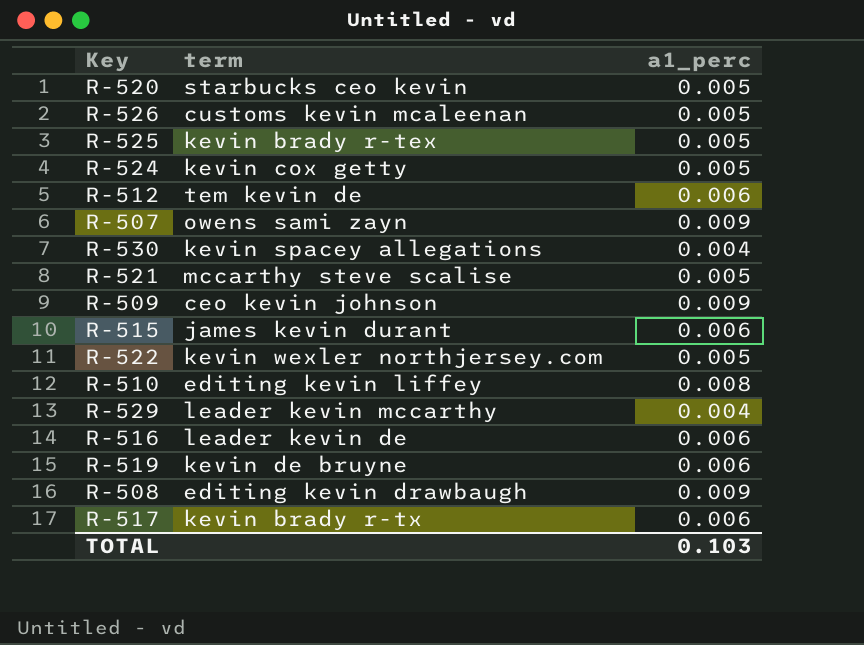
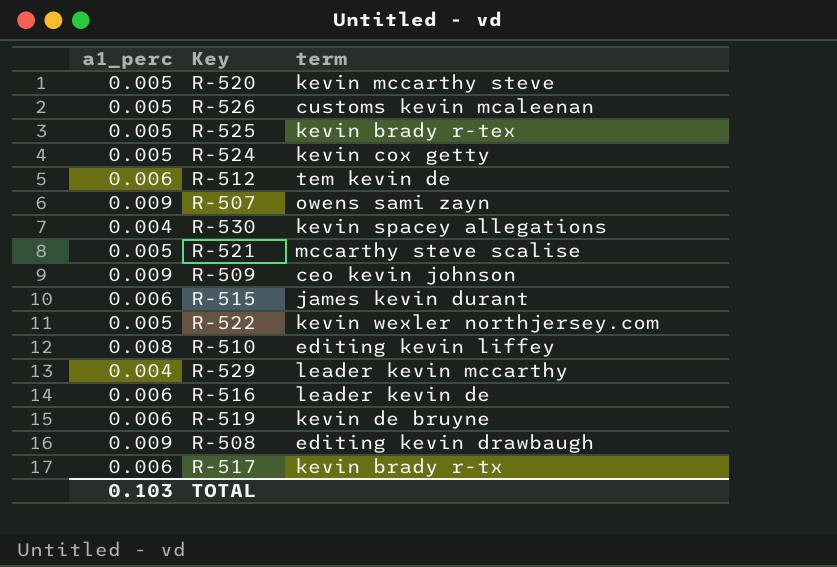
column a1_perc | position: 3 -> 1
R-520 | term: starbucks ceo kevin -> kevin mccarthy steve

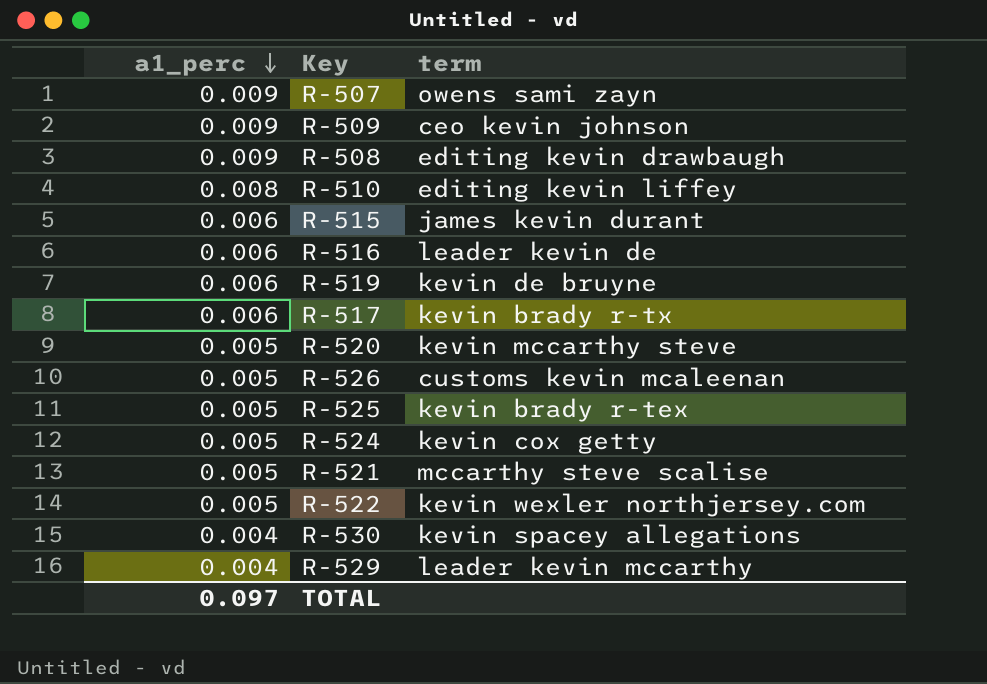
row order: none -> a1_perc descending
row R-512: 0.006 | tem kevin de -> none
TOTAL | a1_perc: 0.103 -> 0.097

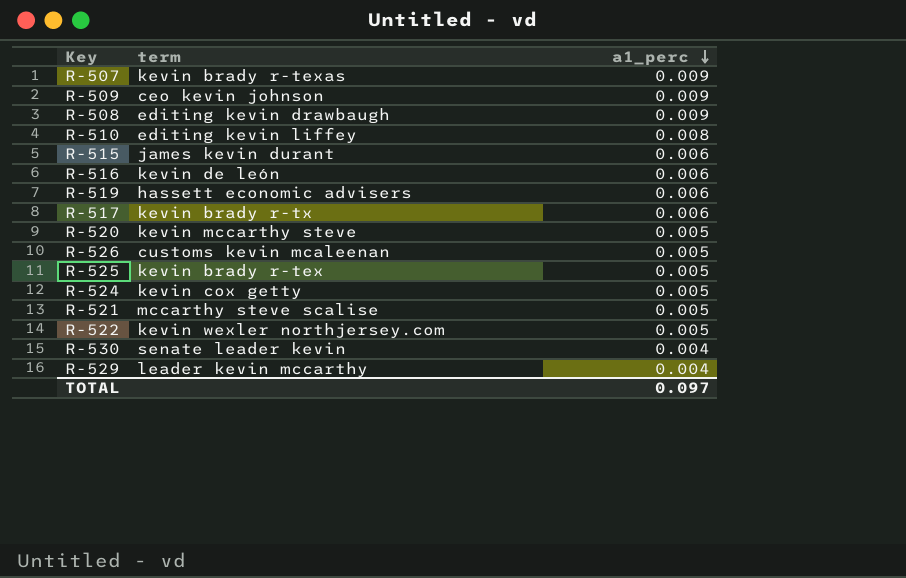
column a1_perc | position: 1 -> 3
R-507 | term: owens sami zayn -> kevin brady r-texas
R-516 | term: leader kevin de -> kevin de león
R-519 | term: kevin de bruyne -> hassett economic advisers
R-530 | term: kevin spacey allegations -> senate leader kevin

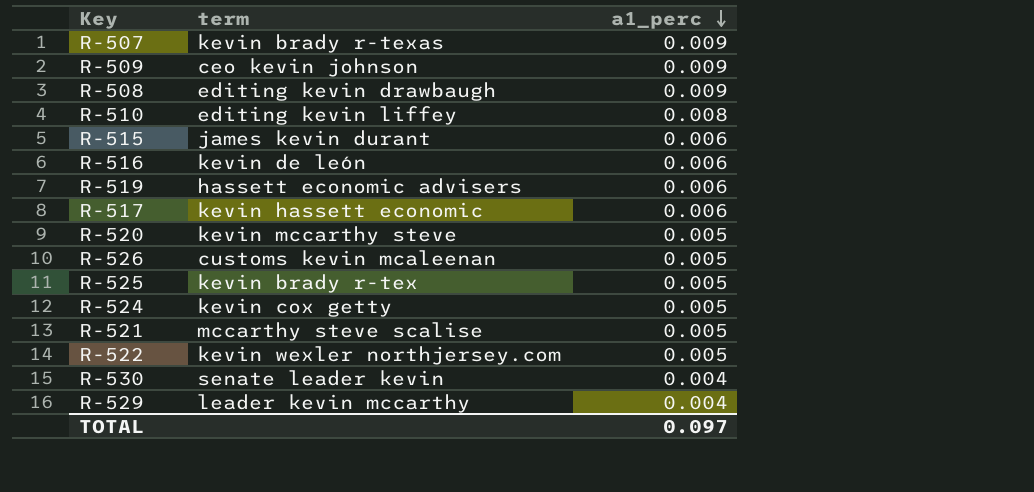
R-517 | term: kevin brady r-tx -> kevin hassett economic

